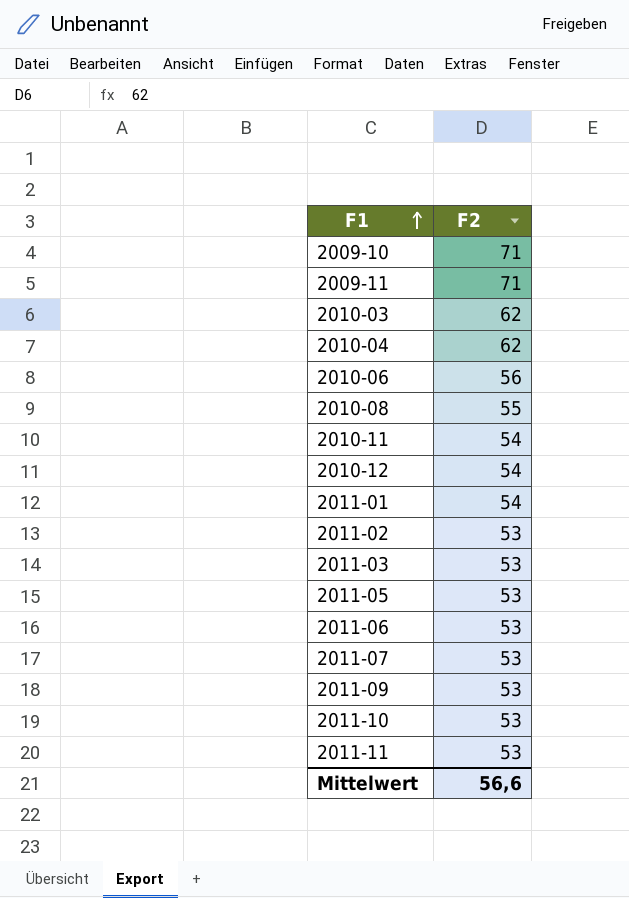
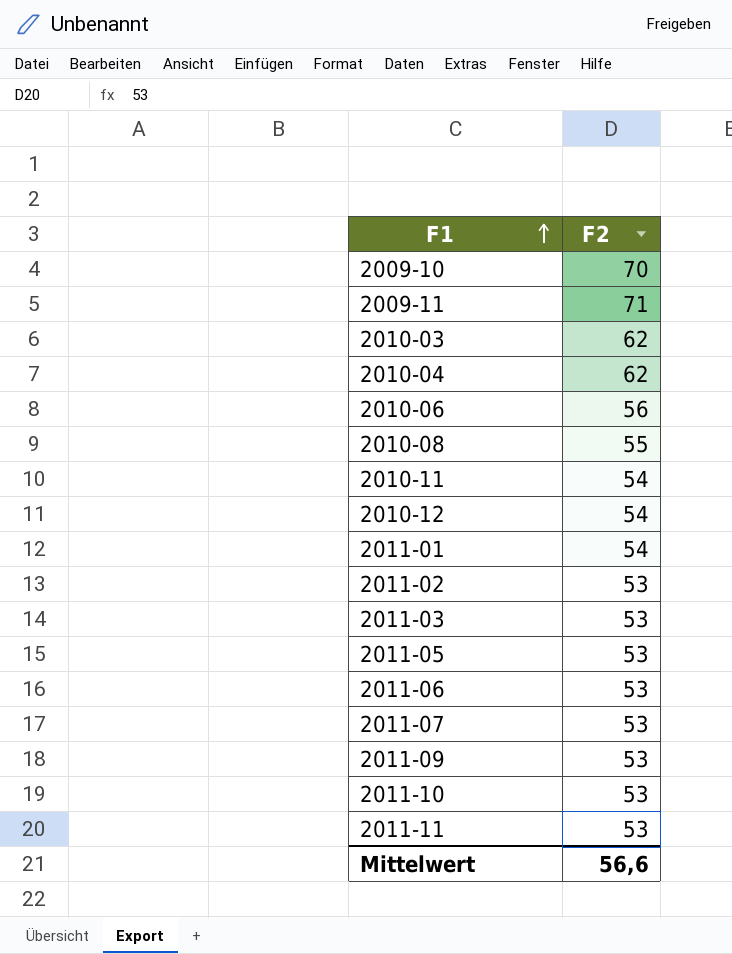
2009-10 | F2: 71 -> 70

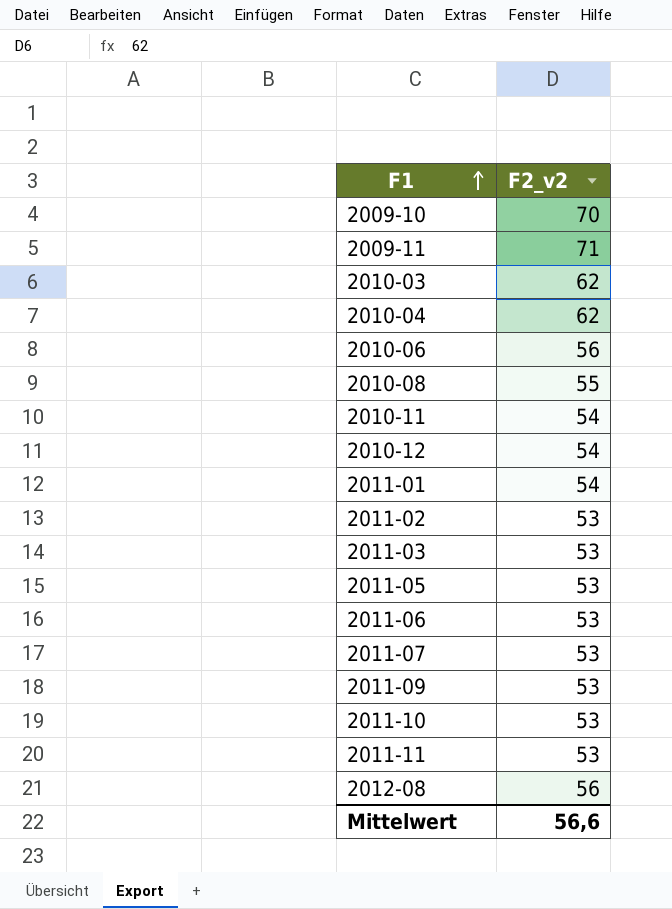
column name: F2 -> F2_v2
row 2012-08: none -> 56

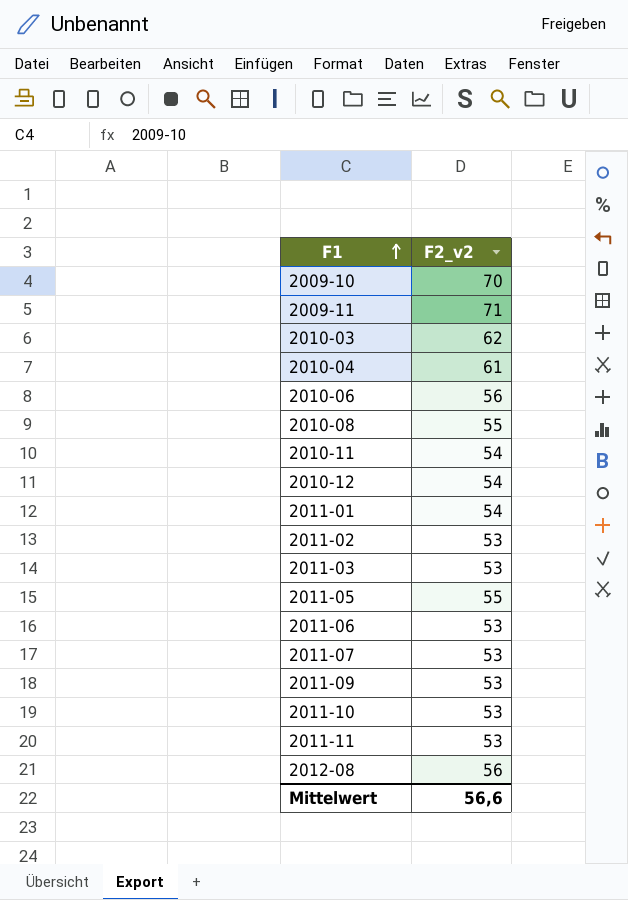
2010-04 | F2_v2: 62 -> 61
2011-05 | F2_v2: 53 -> 55

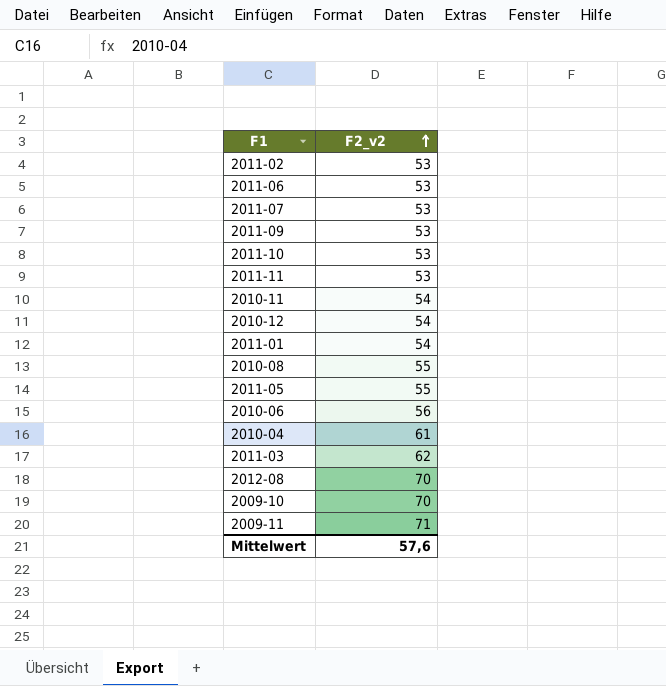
row order: F1 ascending -> F2_v2 ascending
row 2010-03: 62 -> none
2011-03 | F2_v2: 53 -> 62
2012-08 | F2_v2: 56 -> 70
Mittelwert | F2_v2: 56,6 -> 57,6

